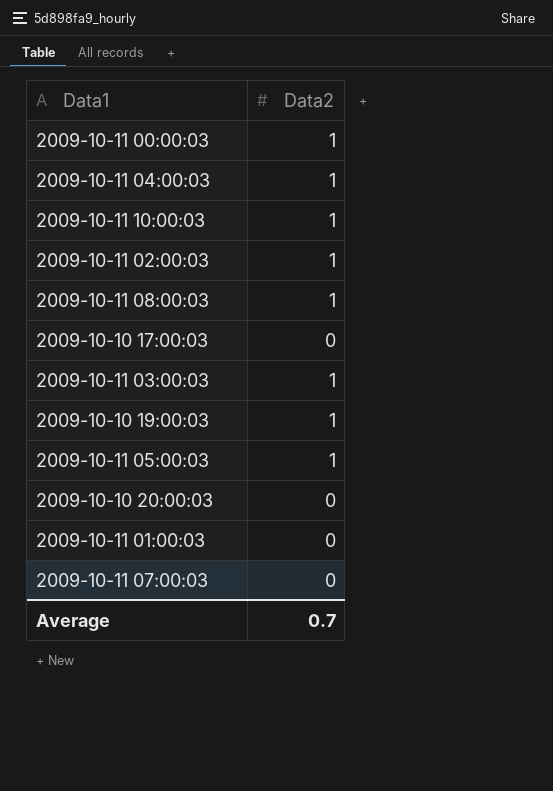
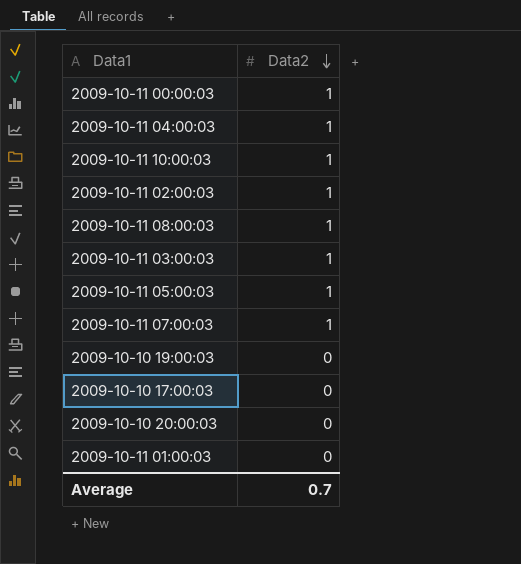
row order: none -> Data2 descending
2009-10-11 07:00:03 | Data2: 0 -> 1
2009-10-10 19:00:03 | Data2: 1 -> 0

